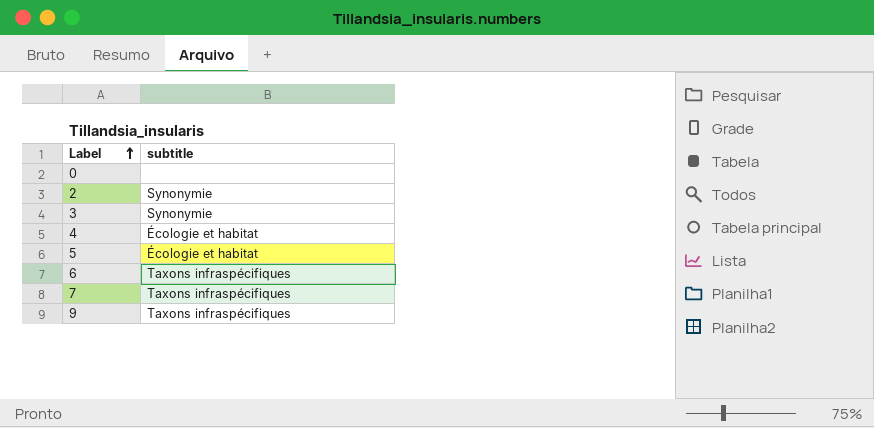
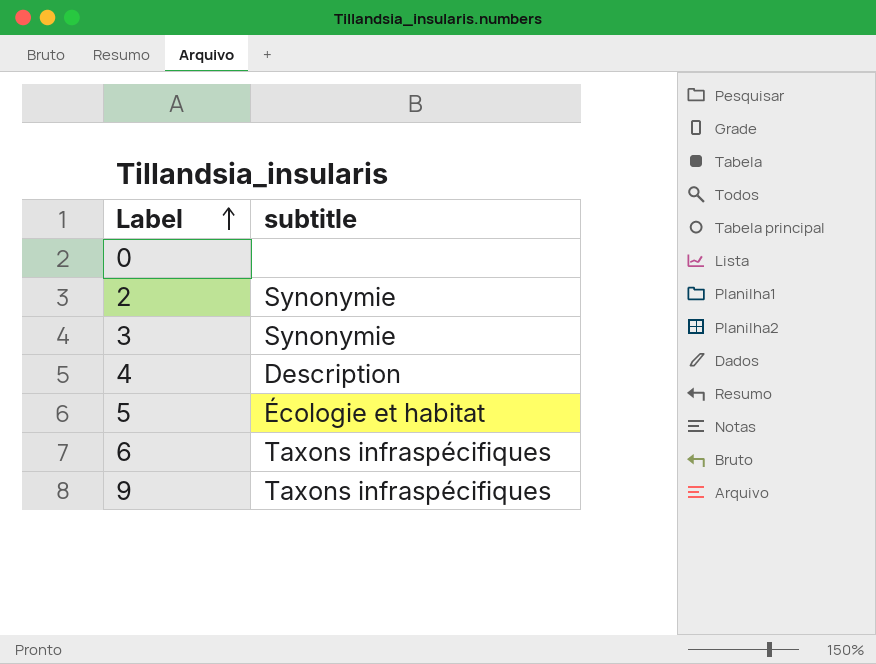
row 7: Taxons infraspécifiques -> none
4 | subtitle: Écologie et habitat -> Description

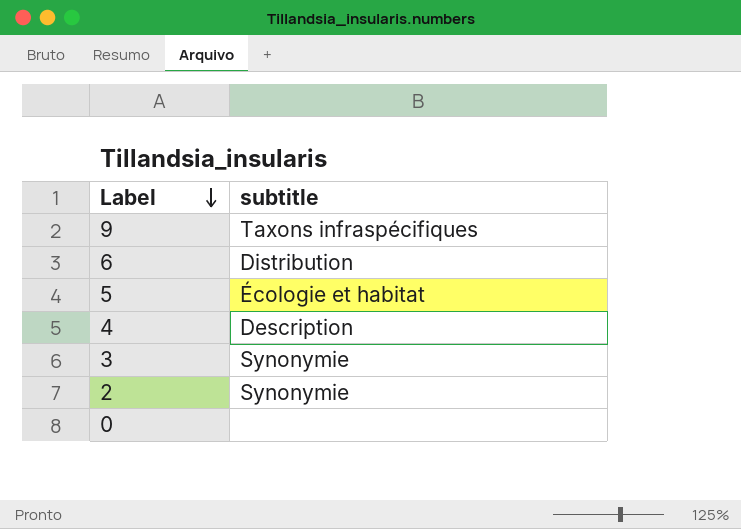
row order: Label ascending -> Label descending
6 | subtitle: Taxons infraspécifiques -> Distribution

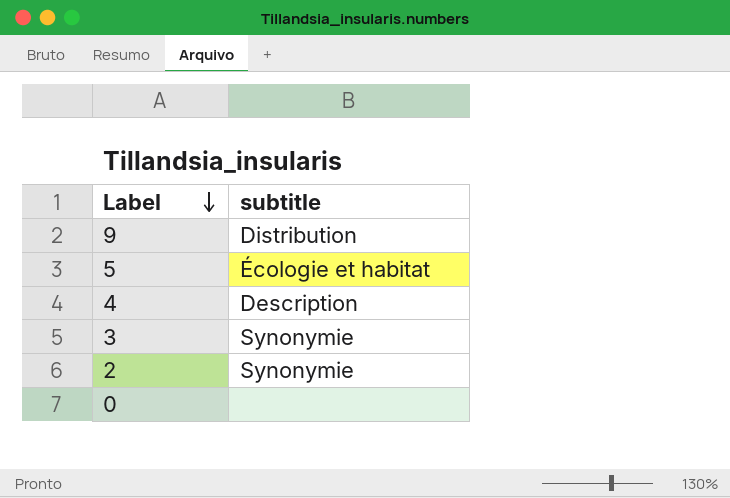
row 6: Distribution -> none
9 | subtitle: Taxons infraspécifiques -> Distribution

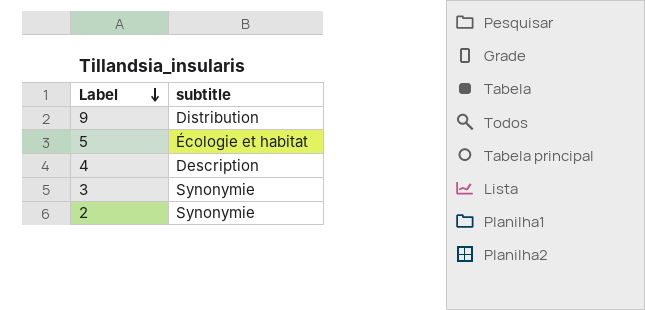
row 0: none -> none

